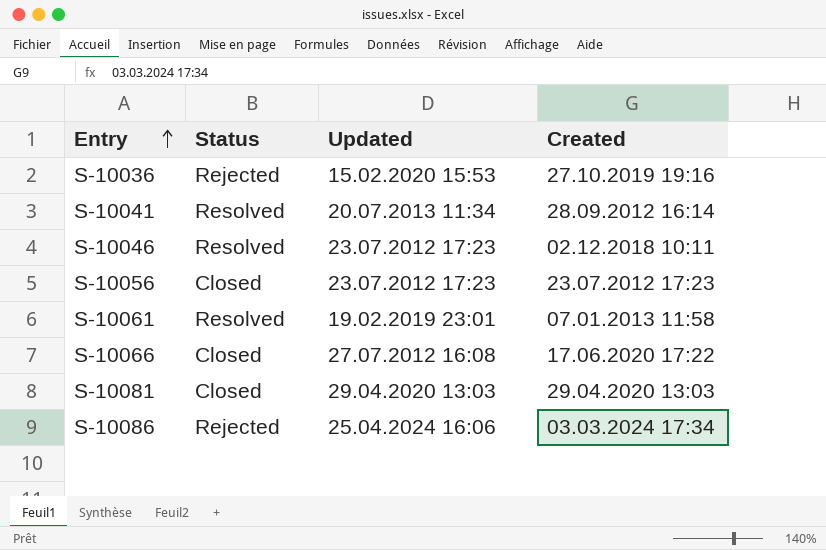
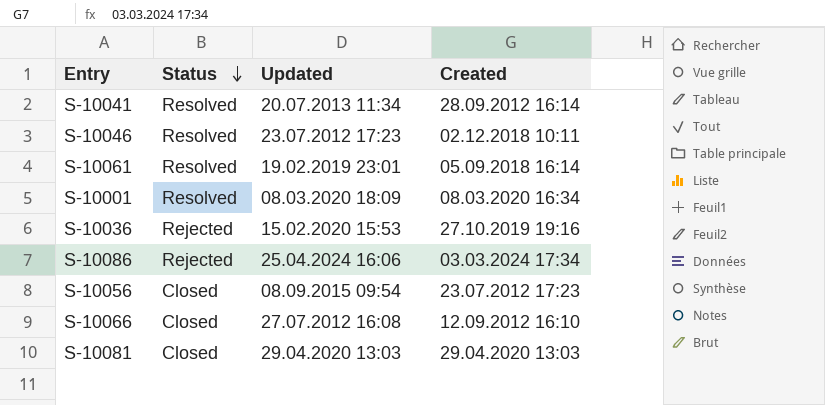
row order: Entry ascending -> Status descending
S-10061 | Created: 07.01.2013 11:58 -> 05.09.2018 16:14
row S-10001: none -> Resolved | 08.03.2020 18:09 | 08.03.2020 16:34
S-10056 | Updated: 23.07.2012 17:23 -> 08.09.2015 09:54
S-10066 | Created: 17.06.2020 17:22 -> 12.09.2012 16:10

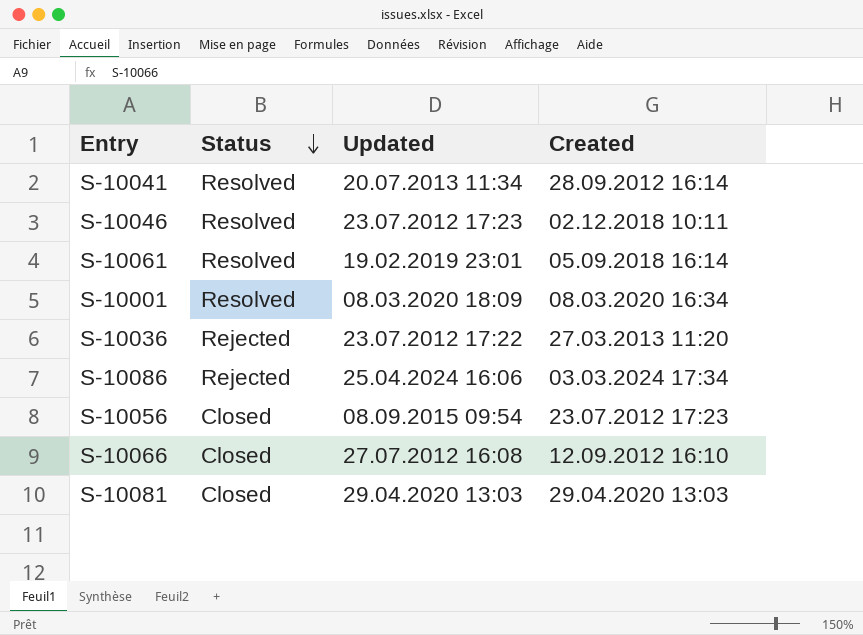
S-10036 | Updated: 15.02.2020 15:53 -> 23.07.2012 17:22
S-10036 | Created: 27.10.2019 19:16 -> 27.03.2013 11:20

